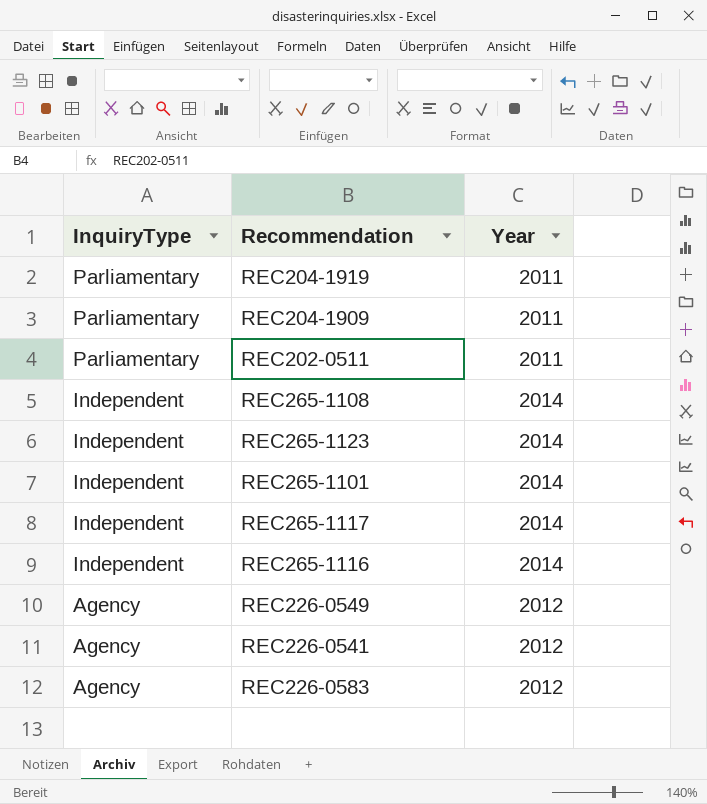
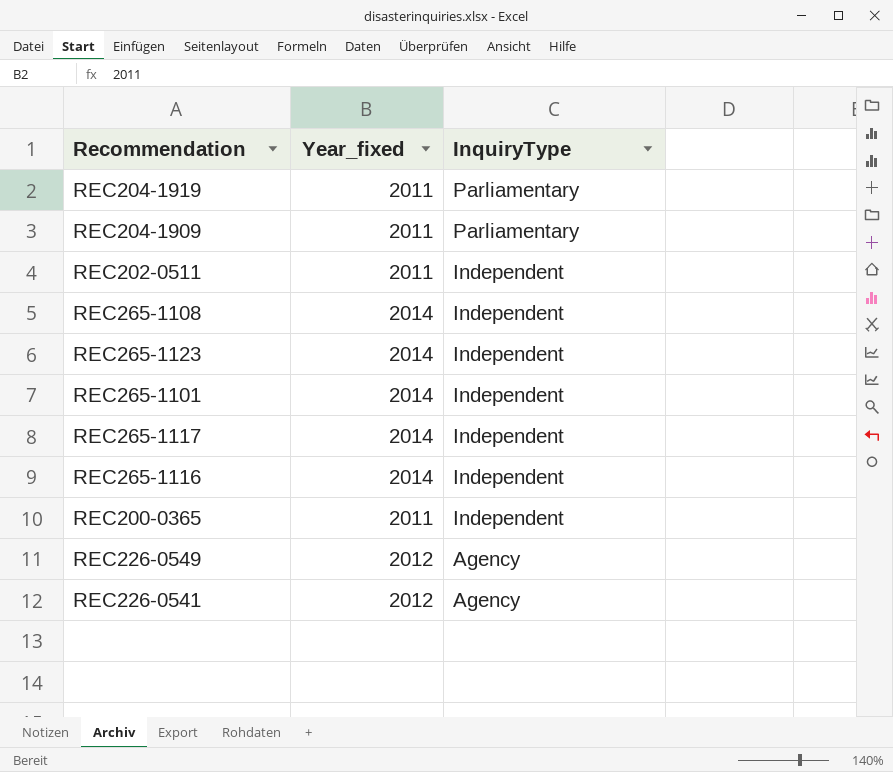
column name: Year -> Year_fixed
column InquiryType | position: 1 -> 3
row REC226-0583: Agency | 2012 -> none
REC202-0511 | InquiryType: Parliamentary -> Independent
row REC200-0365: none -> 2011 | Independent

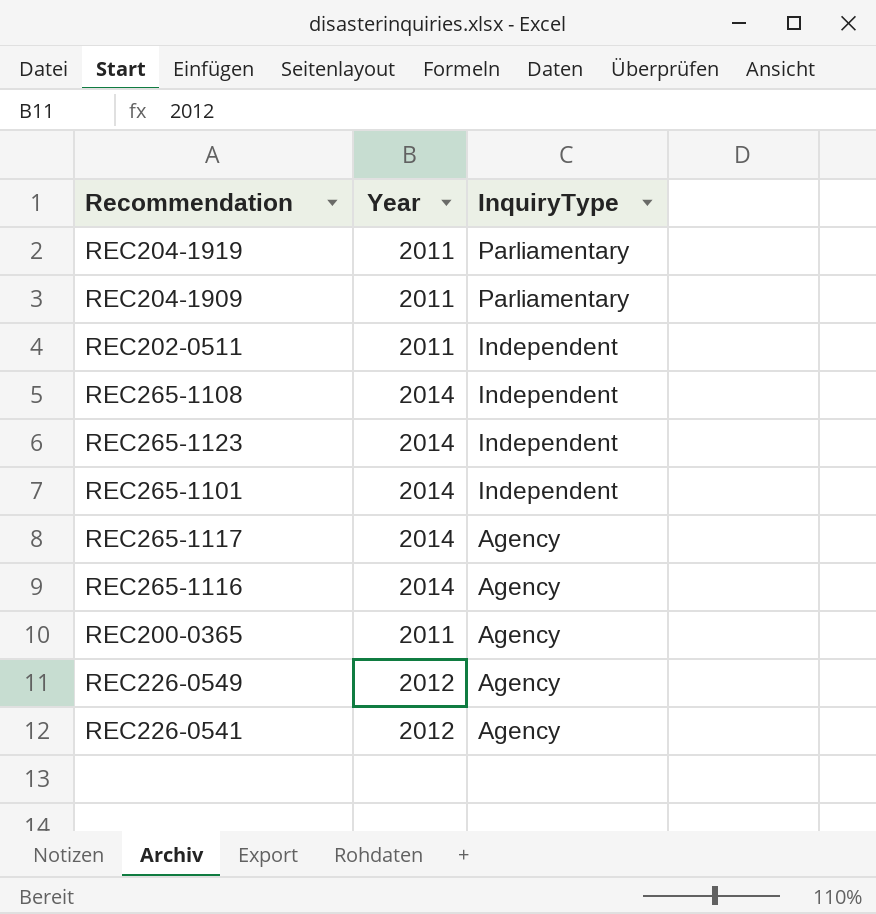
column name: Year_fixed -> Year
REC265-1117 | InquiryType: Independent -> Agency
REC265-1116 | InquiryType: Independent -> Agency
REC200-0365 | InquiryType: Independent -> Agency

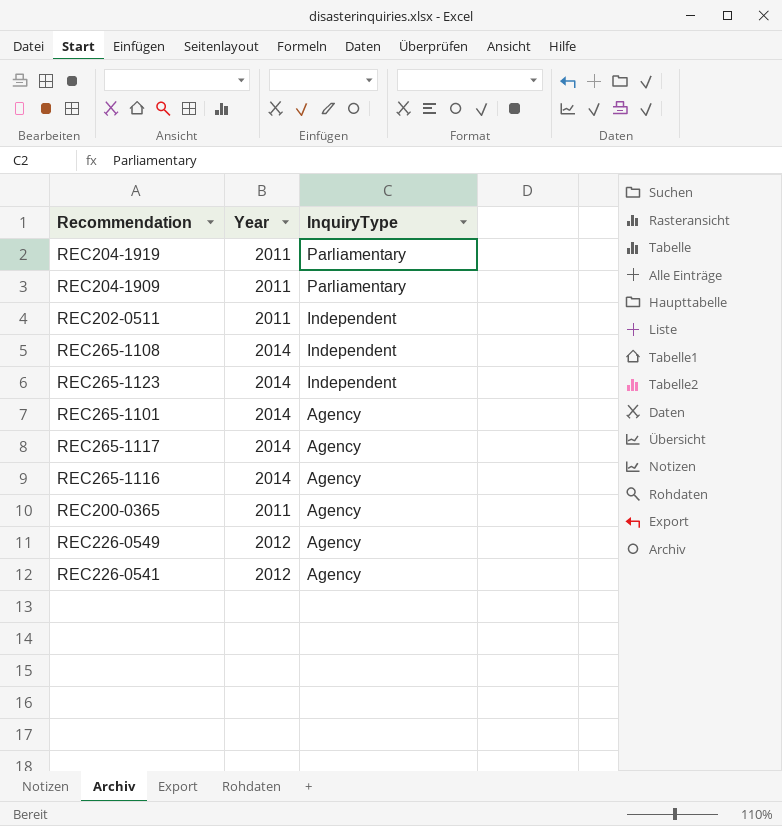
REC265-1101 | InquiryType: Independent -> Agency

